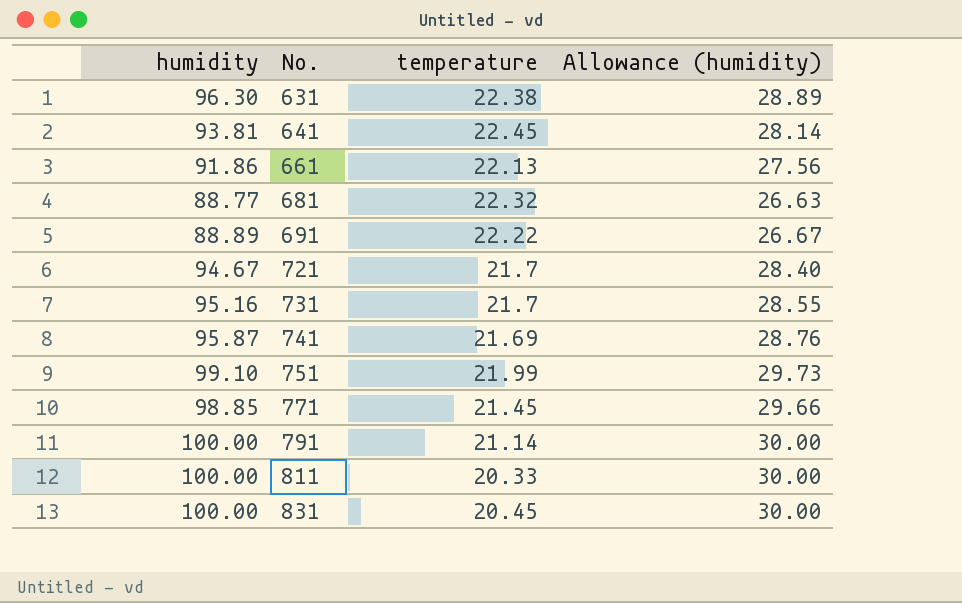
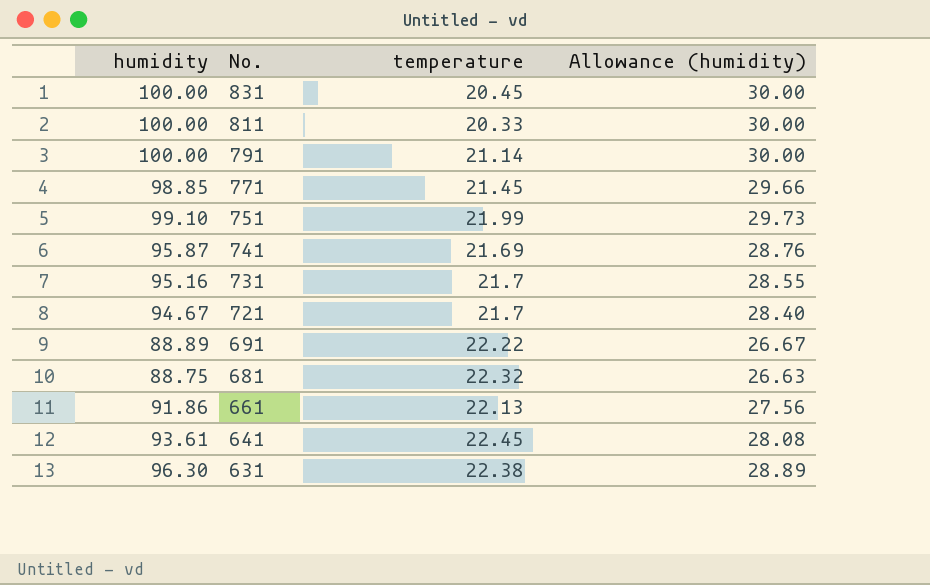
row order: No. ascending -> No. descending
681 | humidity: 88.77 -> 88.75
641 | humidity: 93.81 -> 93.61
641 | Allowance (humidity): 28.14 -> 28.08

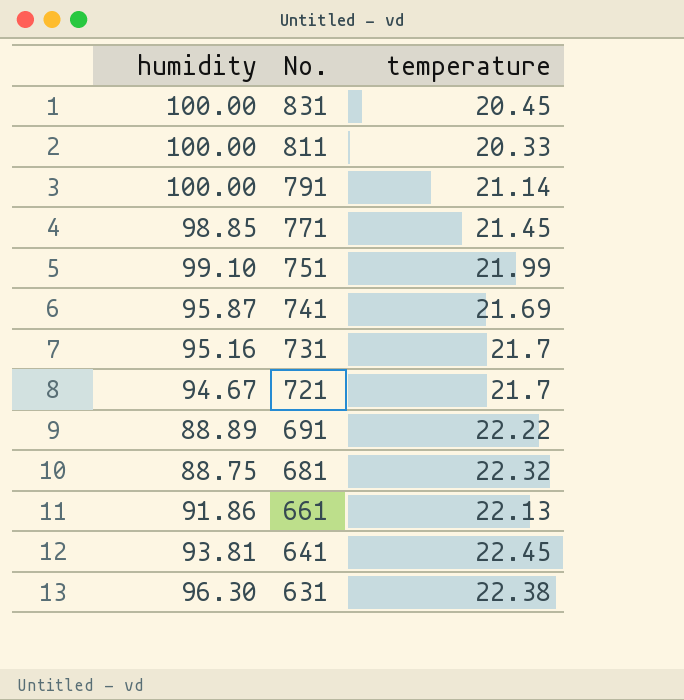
column Allowance (humidity) | formula: [humidity] * 0.3 -> none
641 | humidity: 93.61 -> 93.81

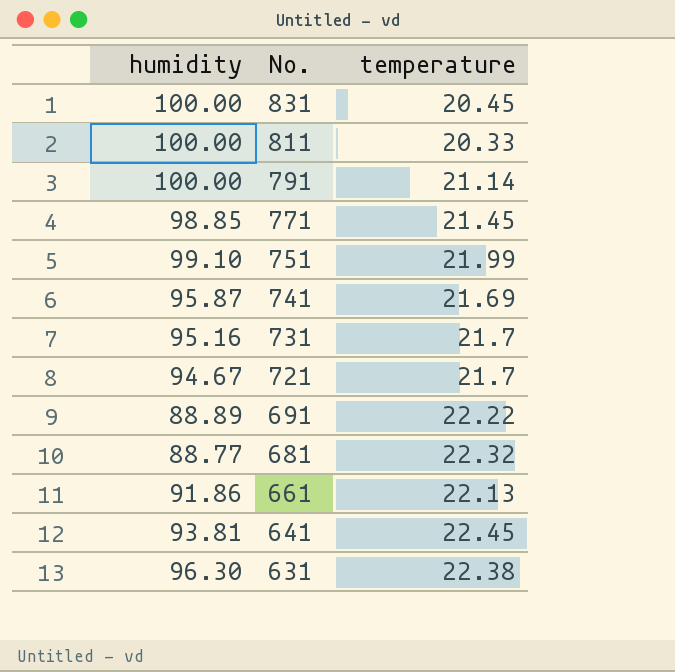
681 | humidity: 88.75 -> 88.77

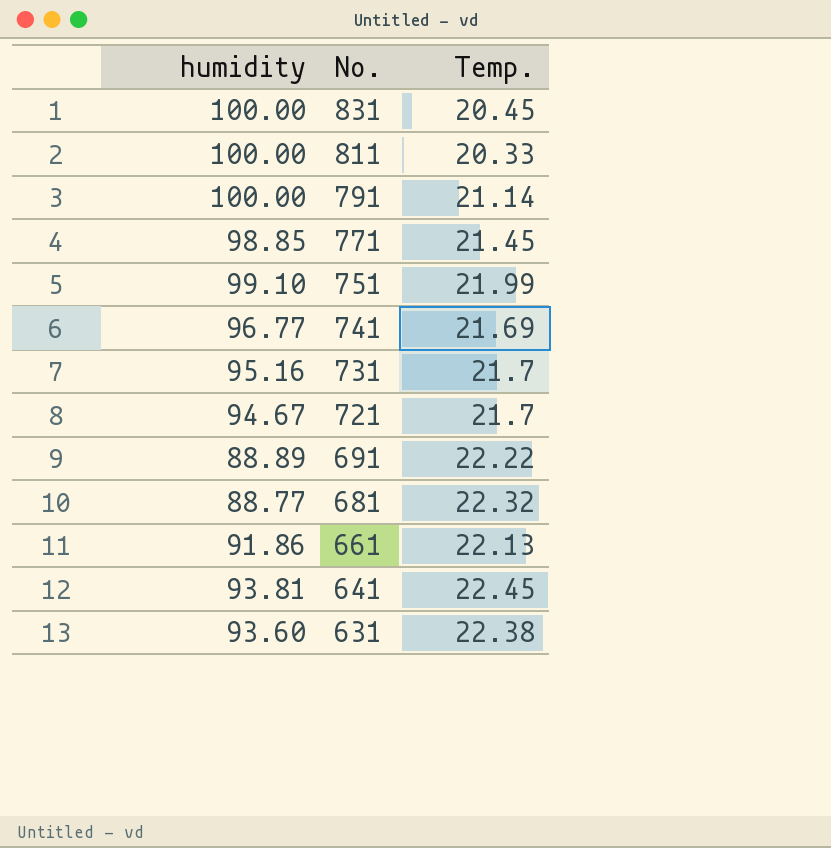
column name: temperature -> Temp.
741 | humidity: 95.87 -> 96.77
631 | humidity: 96.30 -> 93.60

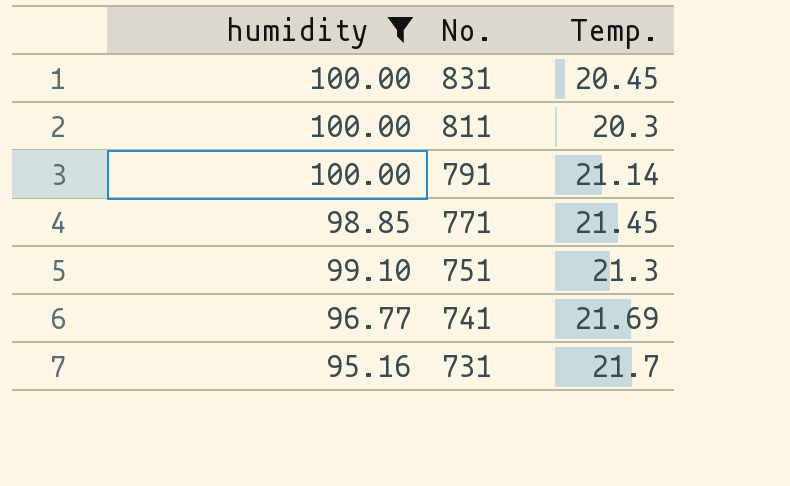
filter: none -> humidity >= 95.16
811 | Temp.: 20.33 -> 20.3
751 | Temp.: 21.99 -> 21.3

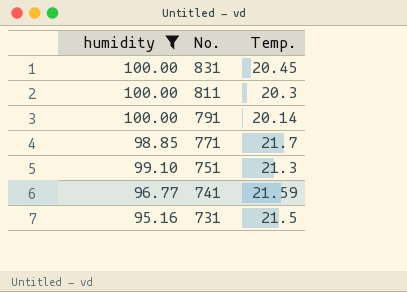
791 | Temp.: 21.14 -> 20.14
771 | Temp.: 21.45 -> 21.7
741 | Temp.: 21.69 -> 21.59
731 | Temp.: 21.7 -> 21.5

